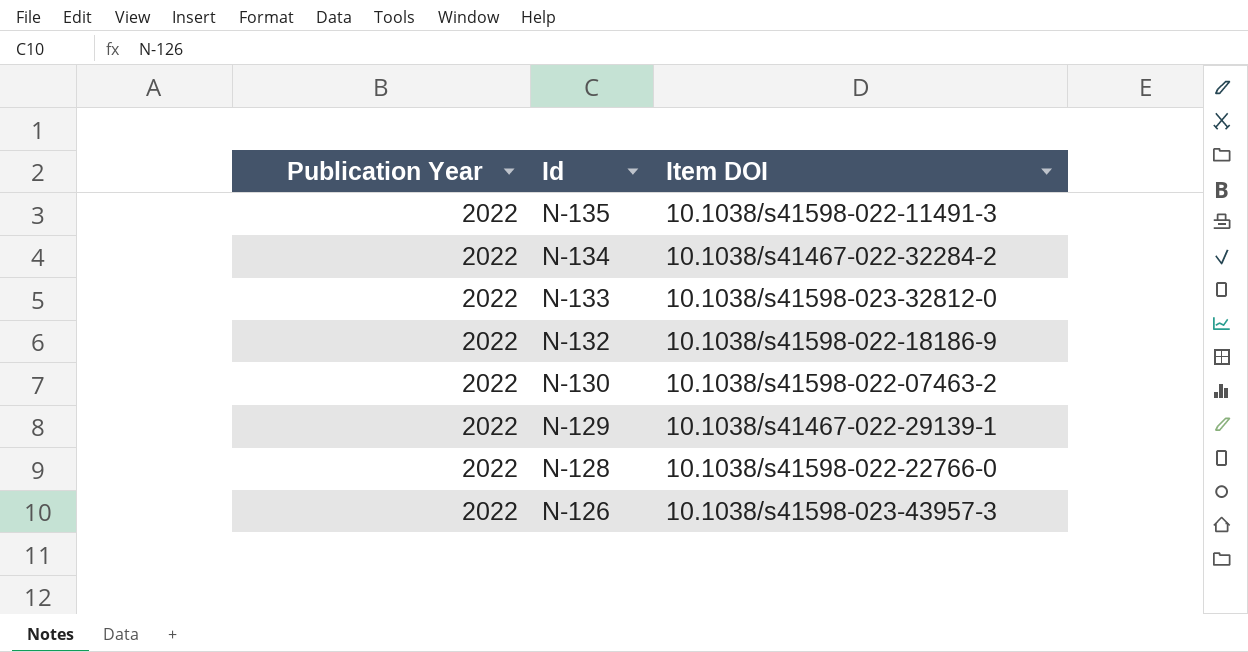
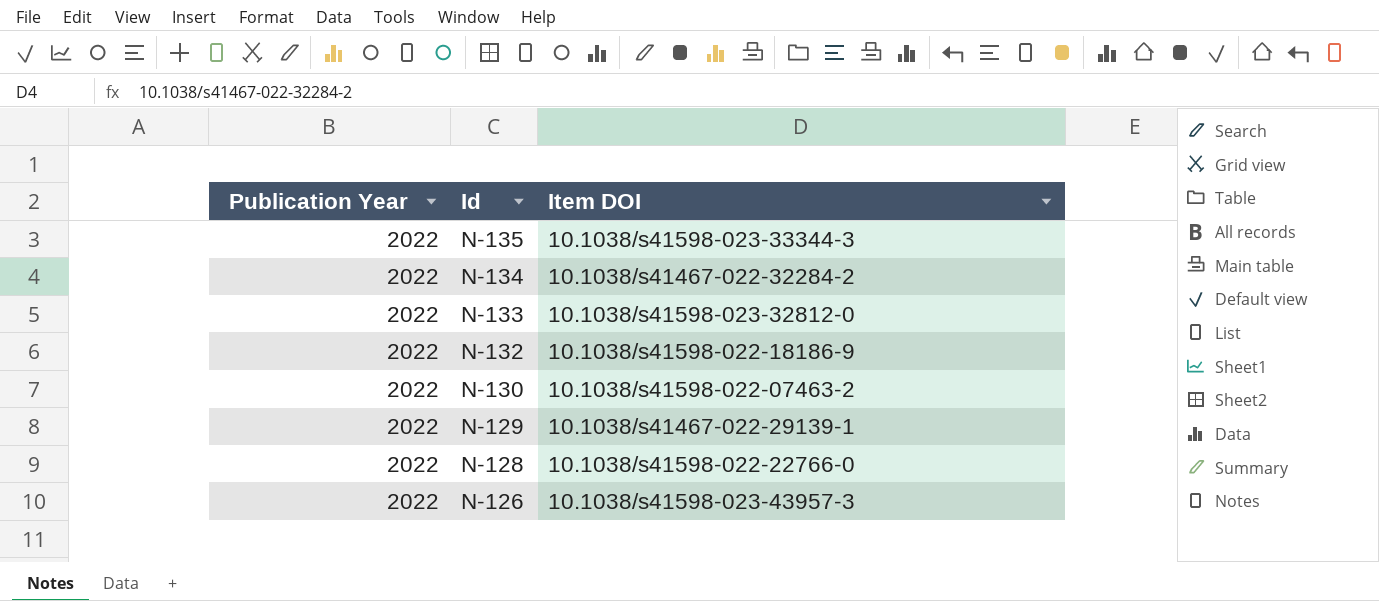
N-135 | Item DOI: 10.1038/s41598-022-11491-3 -> 10.1038/s41598-023-33344-3

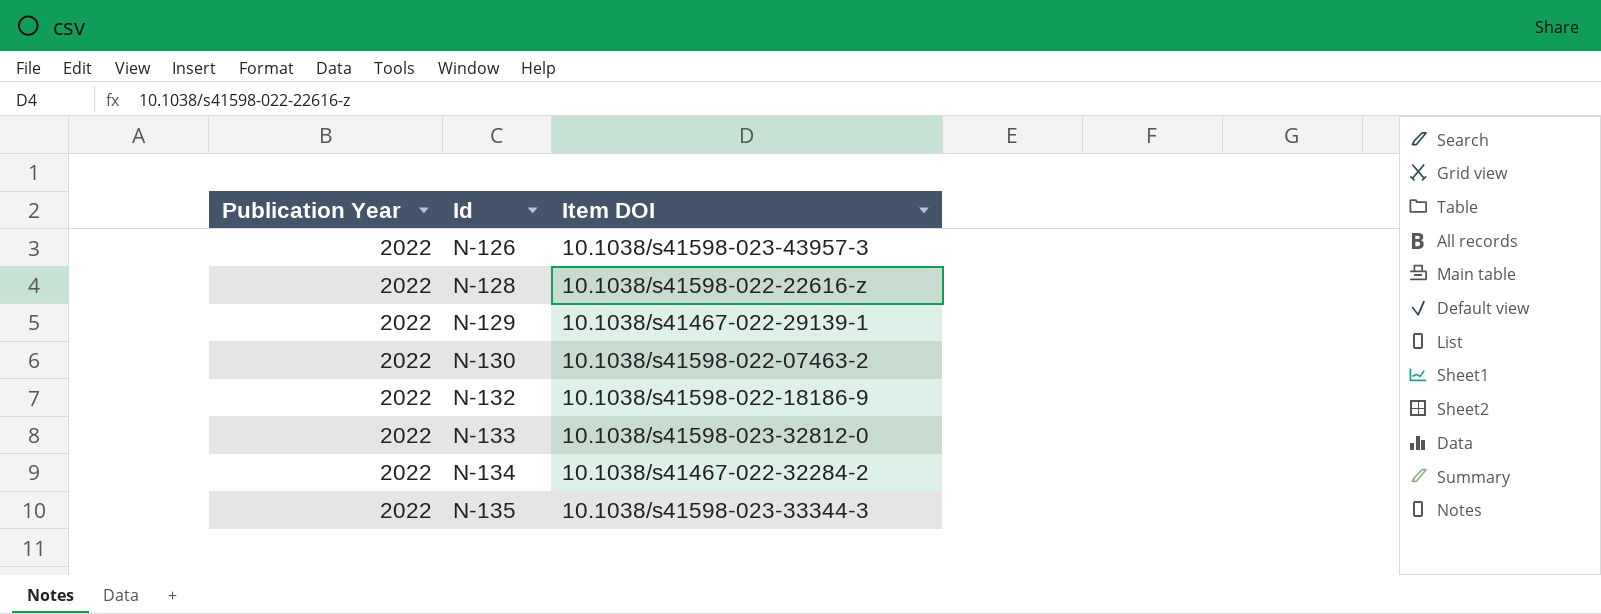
row order: Id descending -> Id ascending
N-128 | Item DOI: 10.1038/s41598-022-22766-0 -> 10.1038/s41598-022-22616-z

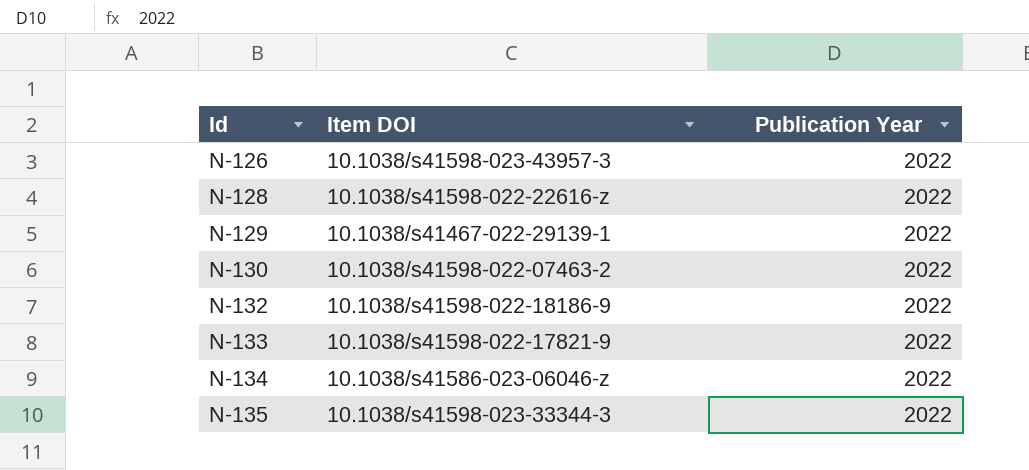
column Publication Year | position: 1 -> 3
N-133 | Item DOI: 10.1038/s41598-023-32812-0 -> 10.1038/s41598-022-17821-9
N-134 | Item DOI: 10.1038/s41467-022-32284-2 -> 10.1038/s41586-023-06046-z

